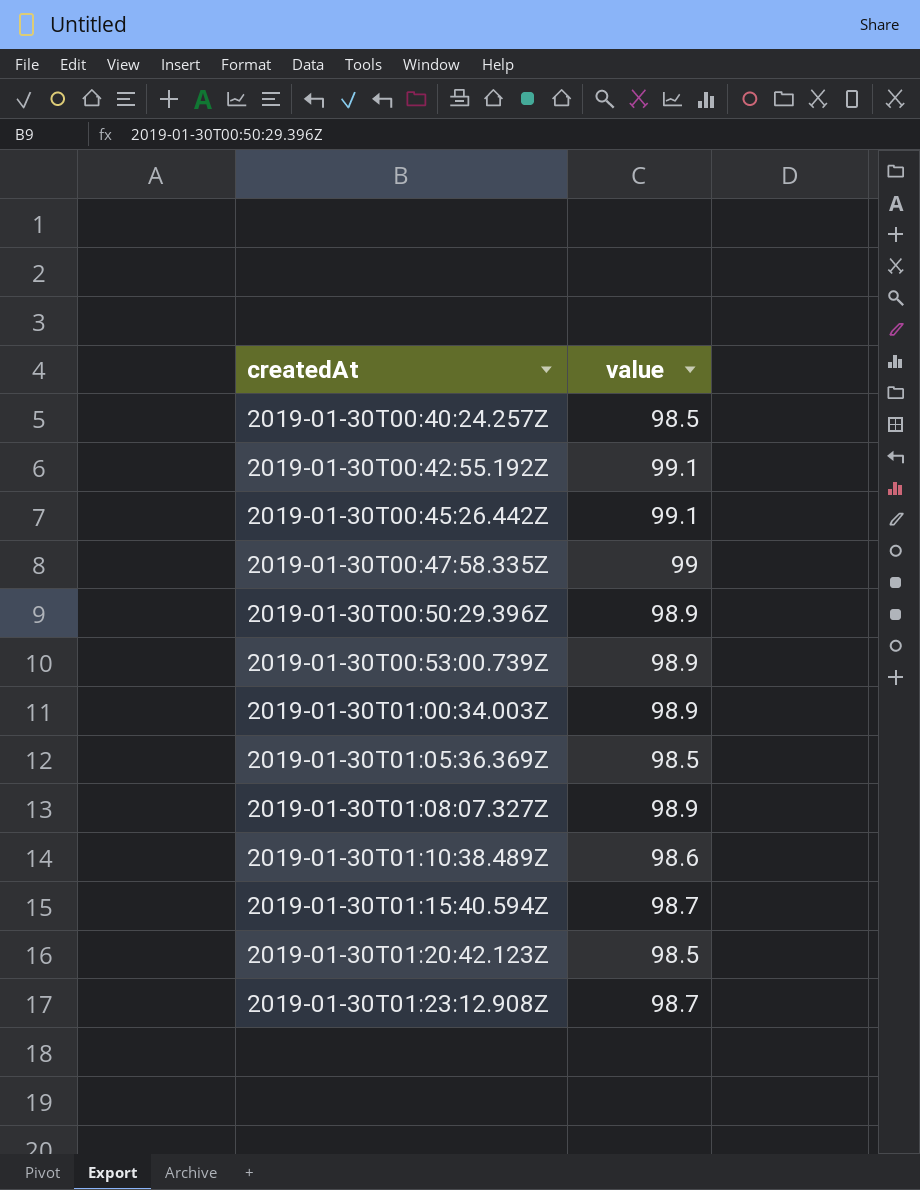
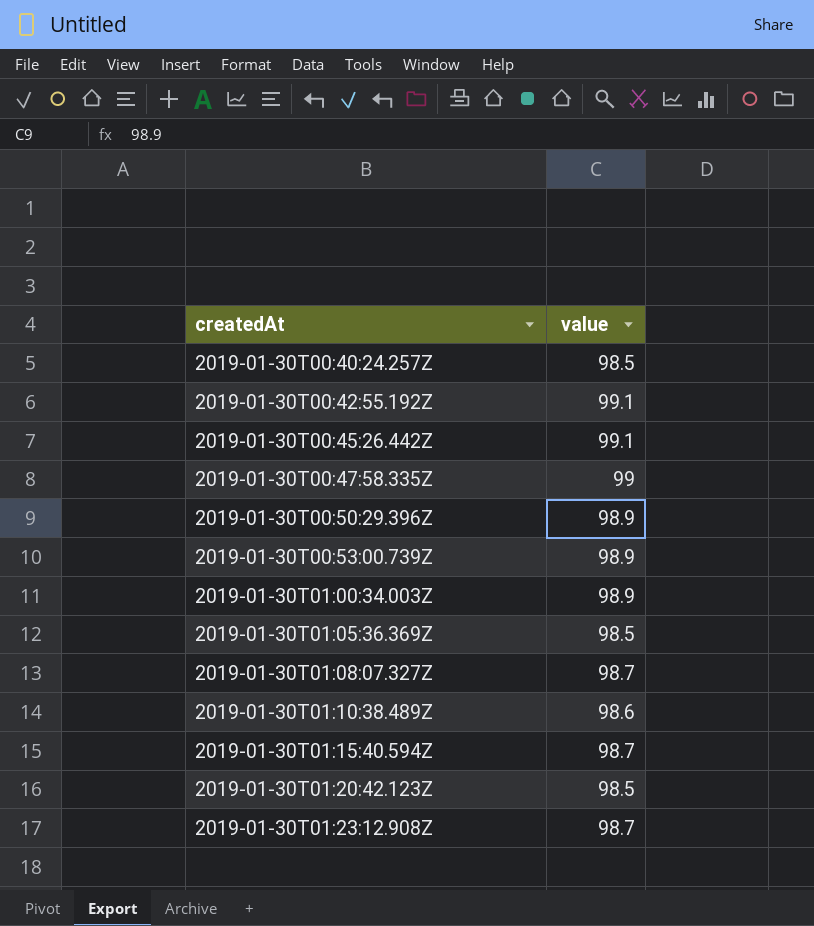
2019-01-30T01:08:07.327Z | value: 98.9 -> 98.7

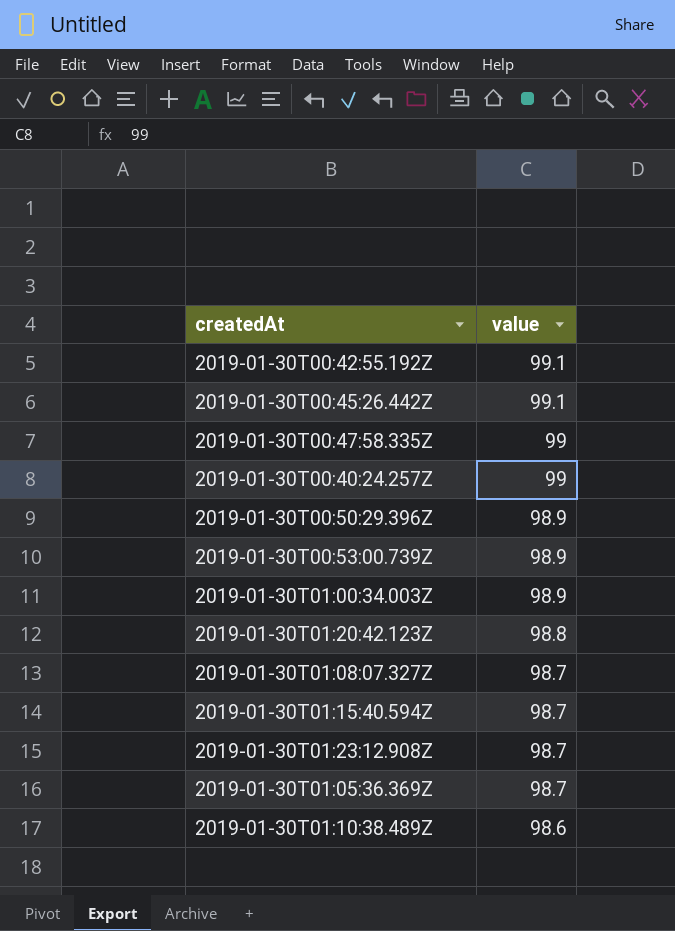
row order: createdAt ascending -> value descending
2019-01-30T00:40:24.257Z | value: 98.5 -> 99
2019-01-30T01:20:42.123Z | value: 98.5 -> 98.8
2019-01-30T01:05:36.369Z | value: 98.5 -> 98.7

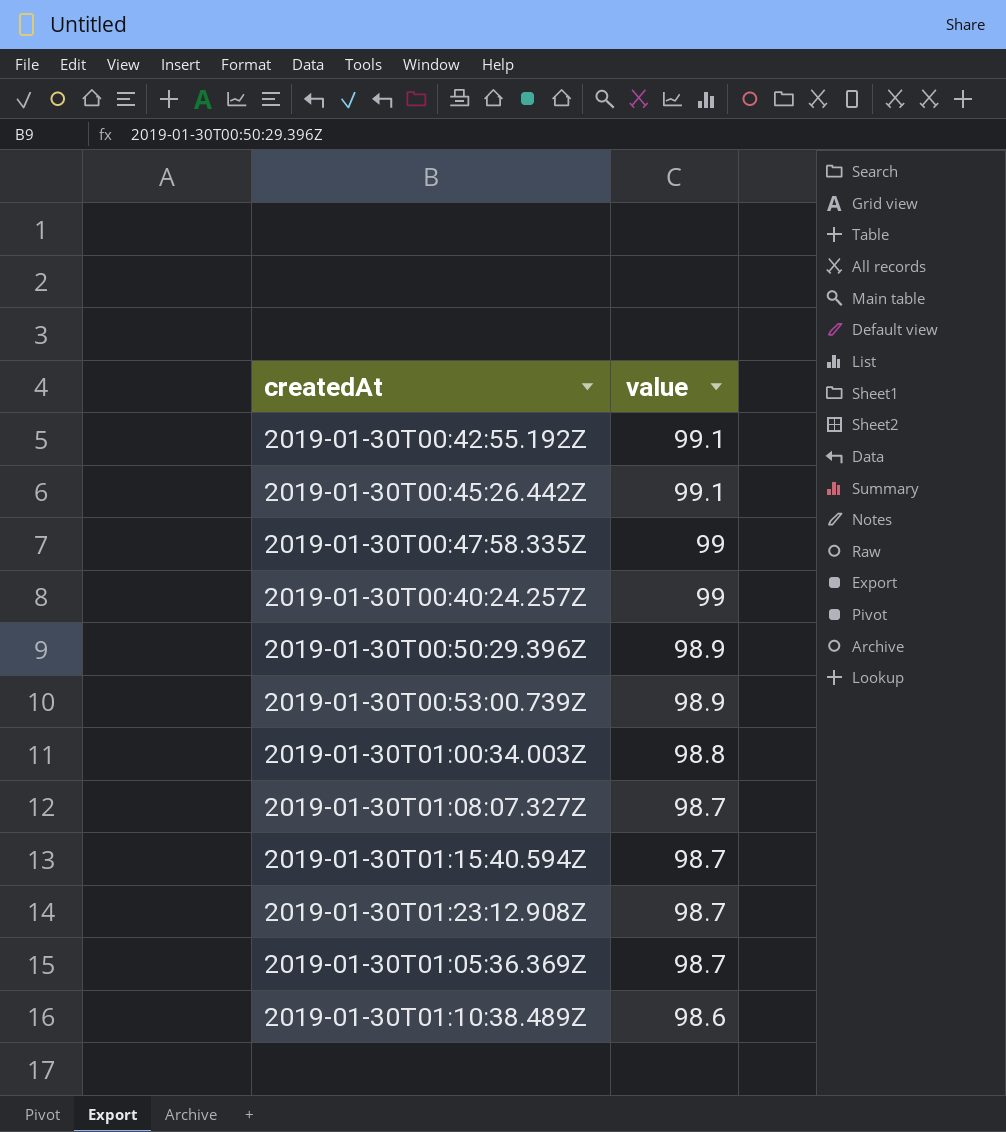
row 2019-01-30T01:20:42.123Z: 98.8 -> none
2019-01-30T01:00:34.003Z | value: 98.9 -> 98.8

